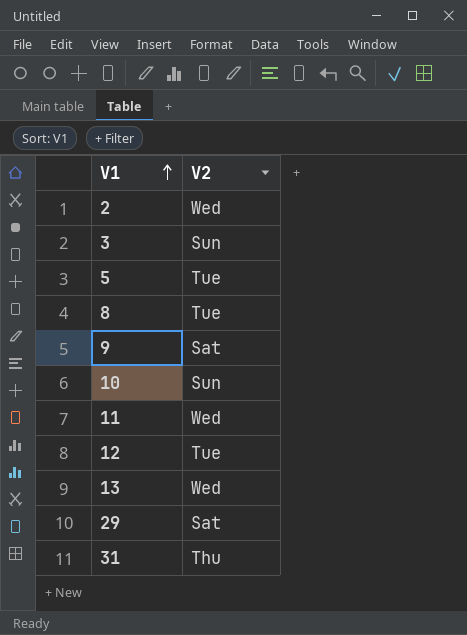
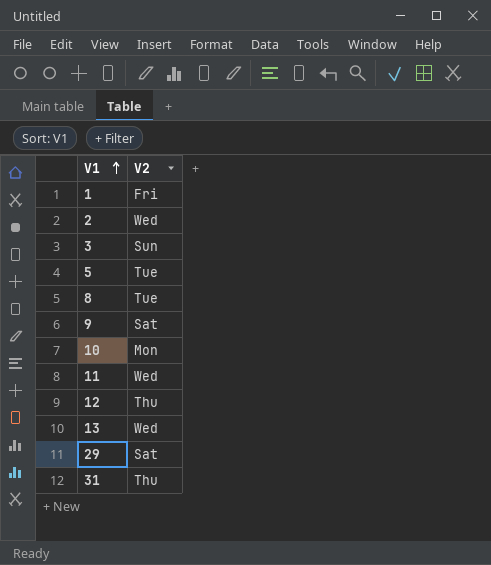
row 1: none -> Fri
10 | V2: Sun -> Mon
12 | V2: Tue -> Thu

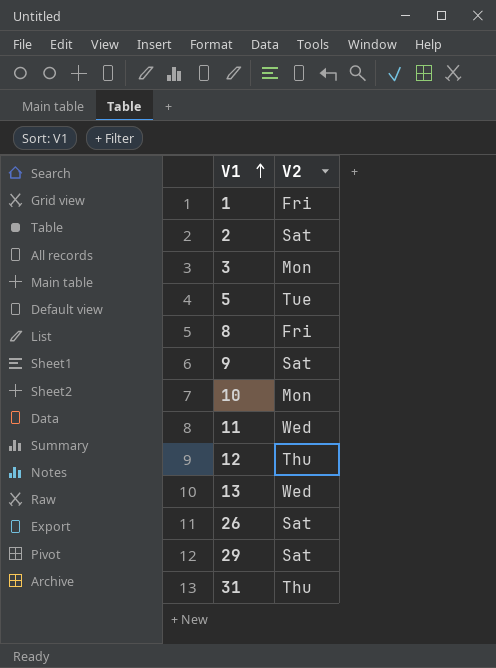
2 | V2: Wed -> Sat
3 | V2: Sun -> Mon
8 | V2: Tue -> Fri
row 26: none -> Sat

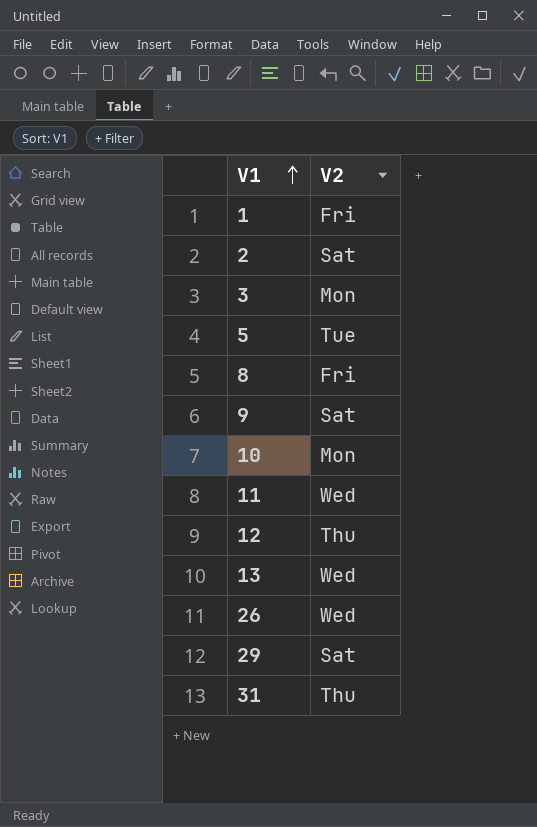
26 | V2: Sat -> Wed

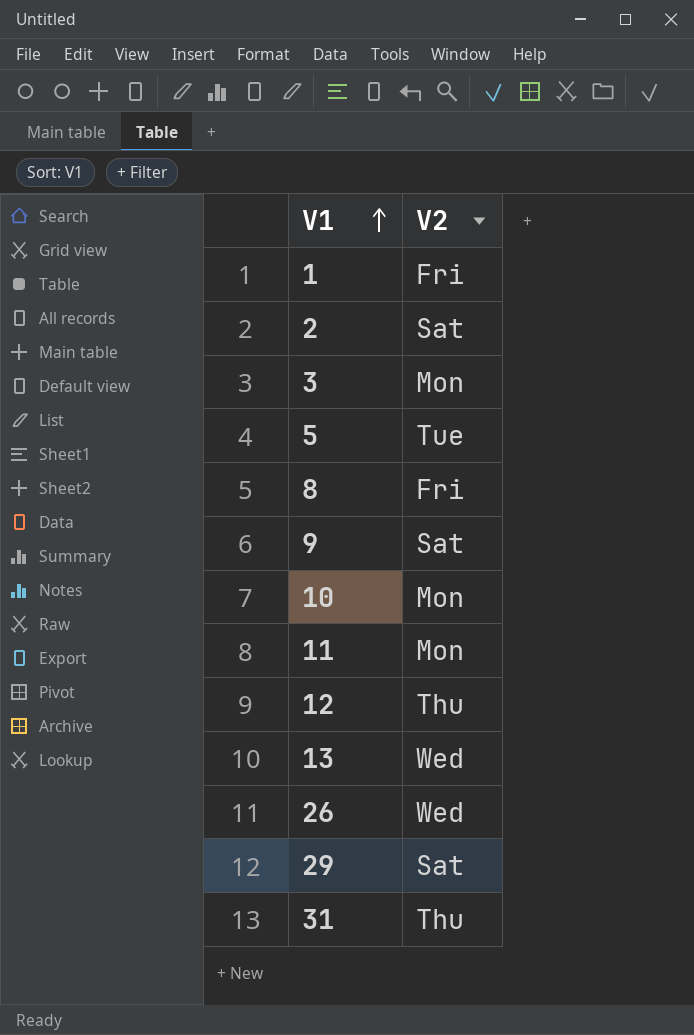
11 | V2: Wed -> Mon

